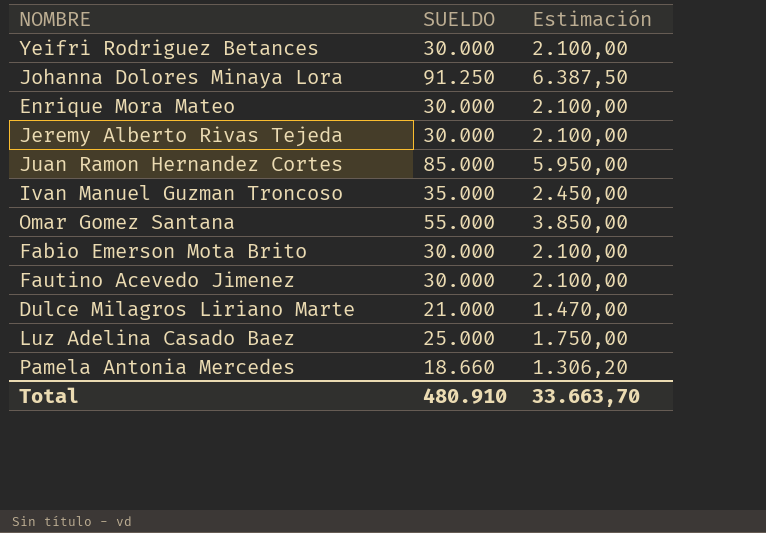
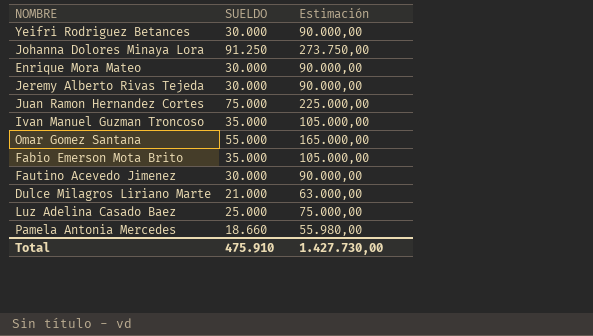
column Estimación | formula: [SUELDO] * 0,07 -> [SUELDO] * 3
Juan Ramon Hernandez Cortes | SUELDO: 85.000 -> 75.000
Fabio Emerson Mota Brito | SUELDO: 30.000 -> 35.000
Total | SUELDO: 480.910 -> 475.910
Total | Estimación: 33.663,70 -> 1.427.730,00

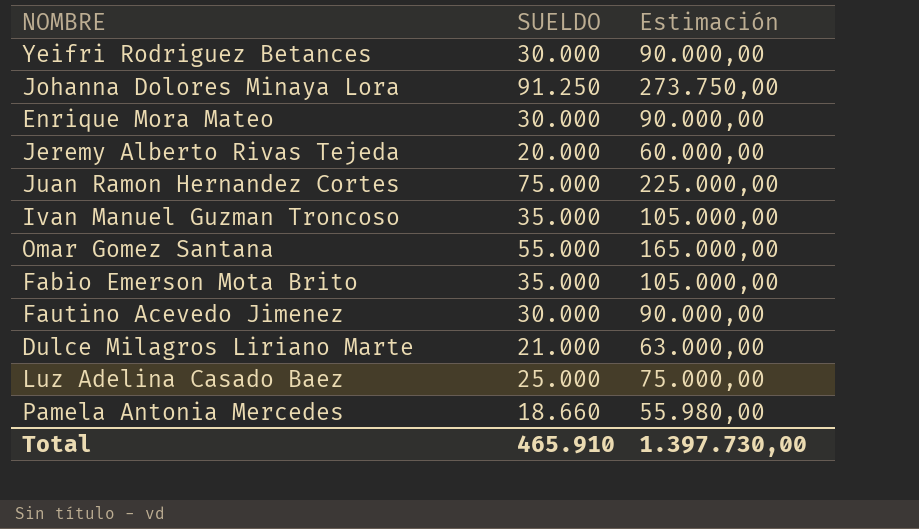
Jeremy Alberto Rivas Tejeda | SUELDO: 30.000 -> 20.000
Jeremy Alberto Rivas Tejeda | Estimación: 90.000,00 -> 60.000,00
Total | SUELDO: 475.910 -> 465.910
Total | Estimación: 1.427.730,00 -> 1.397.730,00

